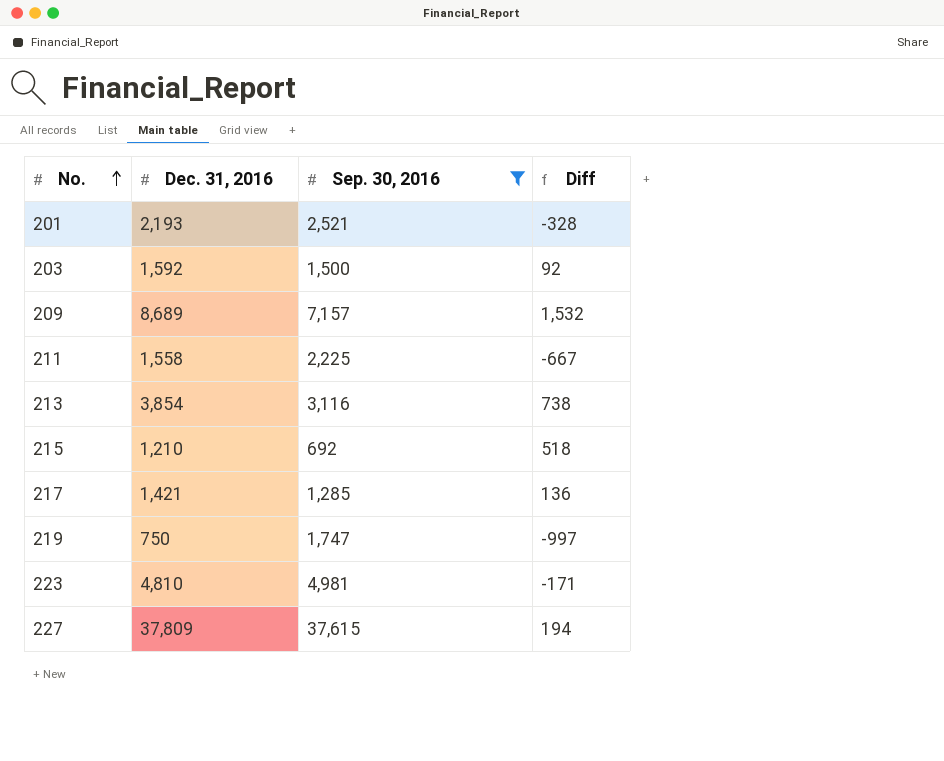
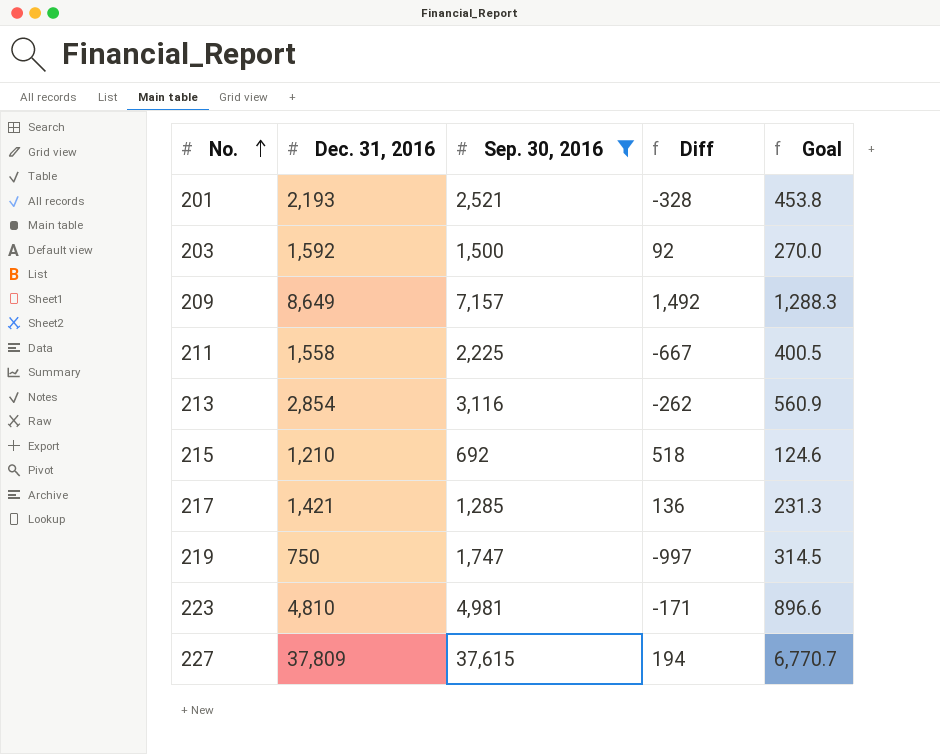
column Goal | formula: none -> [Sep. 30, 2016] * 0.18
209 | Dec. 31, 2016: 8,689 -> 8,649
209 | Diff: 1,532 -> 1,492
213 | Dec. 31, 2016: 3,854 -> 2,854
213 | Diff: 738 -> -262

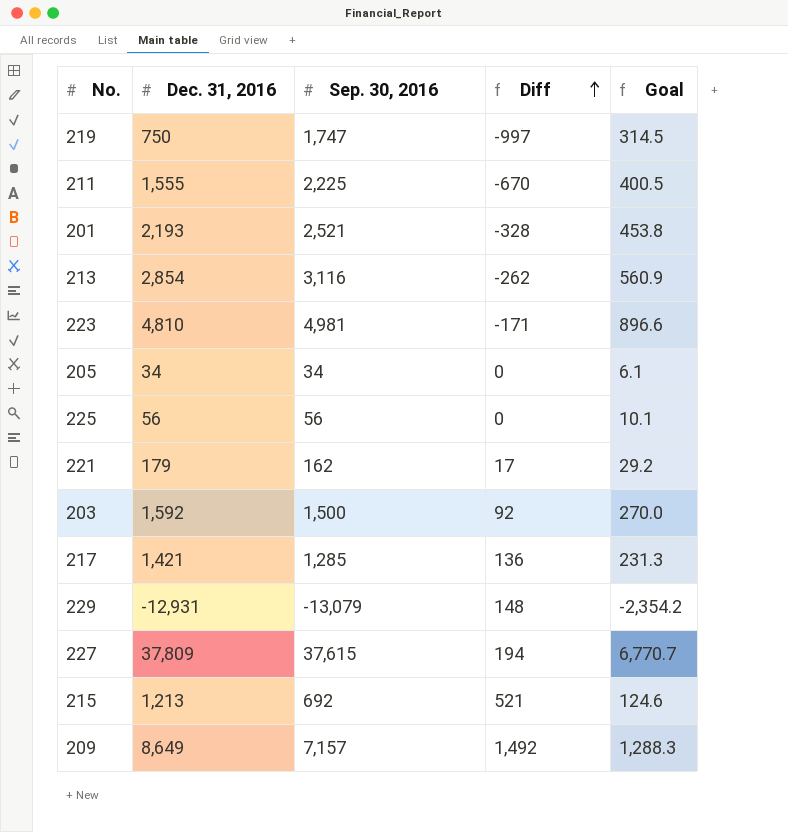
filter: Sep. 30, 2016 >= 692 -> none
row order: No. ascending -> Diff ascending
211 | Dec. 31, 2016: 1,558 -> 1,555
211 | Diff: -667 -> -670
215 | Dec. 31, 2016: 1,210 -> 1,213
215 | Diff: 518 -> 521

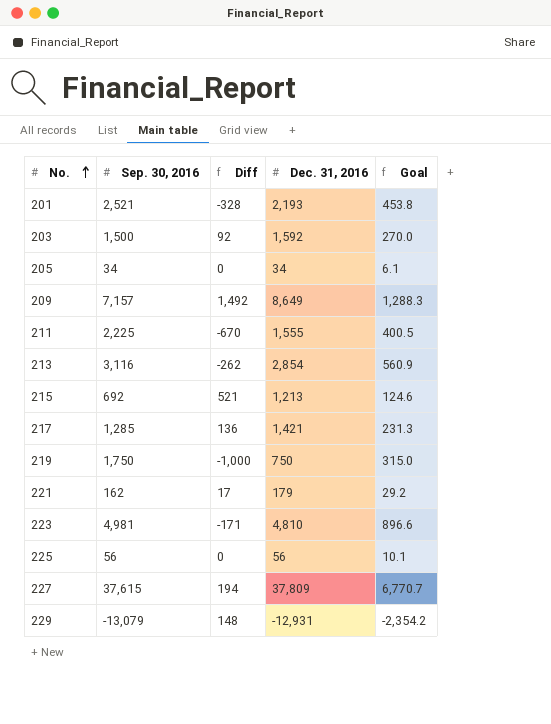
row order: Diff ascending -> No. ascending
column Dec. 31, 2016 | position: 2 -> 4
219 | Sep. 30, 2016: 1,747 -> 1,750
219 | Diff: -997 -> -1,000
219 | Goal: 314.5 -> 315.0

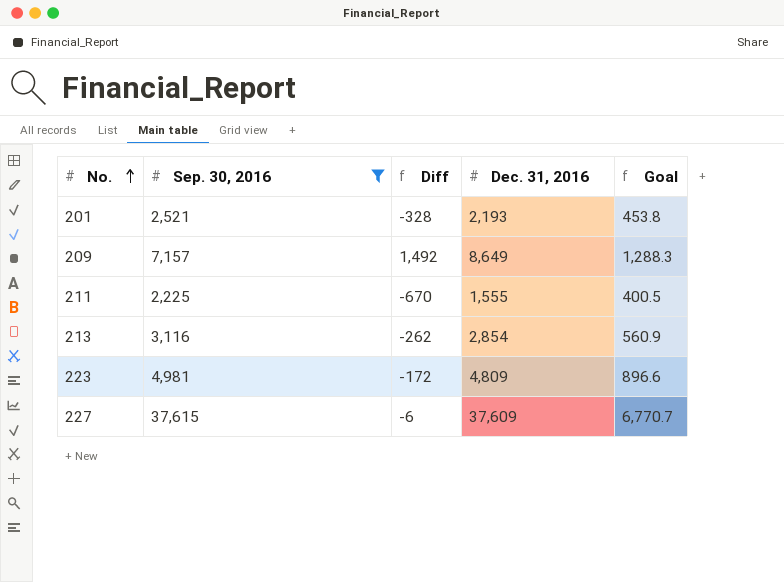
filter: none -> Sep. 30, 2016 >= 2,225
223 | Diff: -171 -> -172
223 | Dec. 31, 2016: 4,810 -> 4,809
227 | Diff: 194 -> -6
227 | Dec. 31, 2016: 37,809 -> 37,609

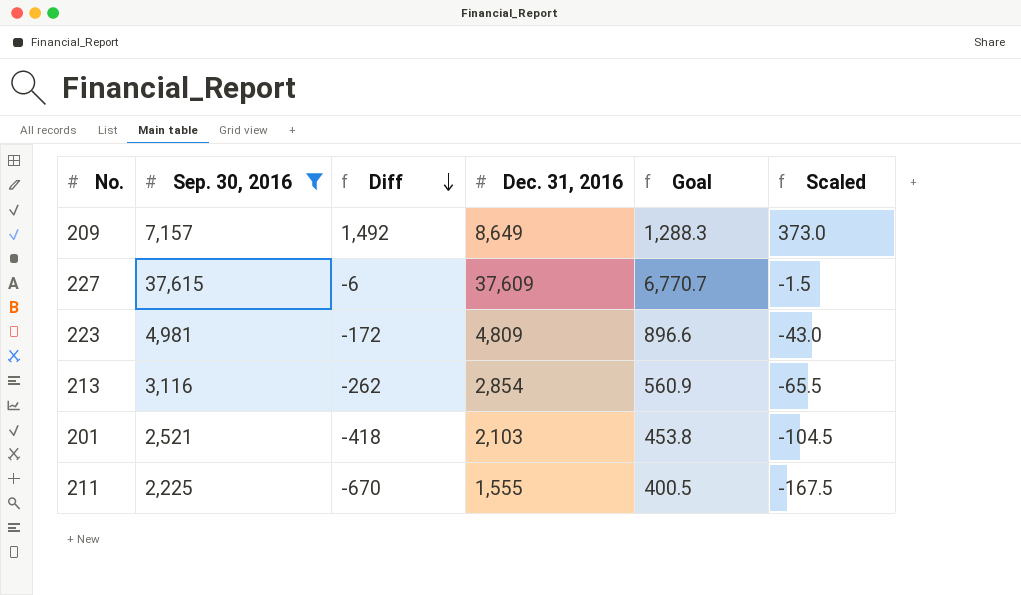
row order: No. ascending -> Diff descending
column Scaled | formula: none -> [Diff] * 0.25
201 | Diff: -328 -> -418
201 | Dec. 31, 2016: 2,193 -> 2,103

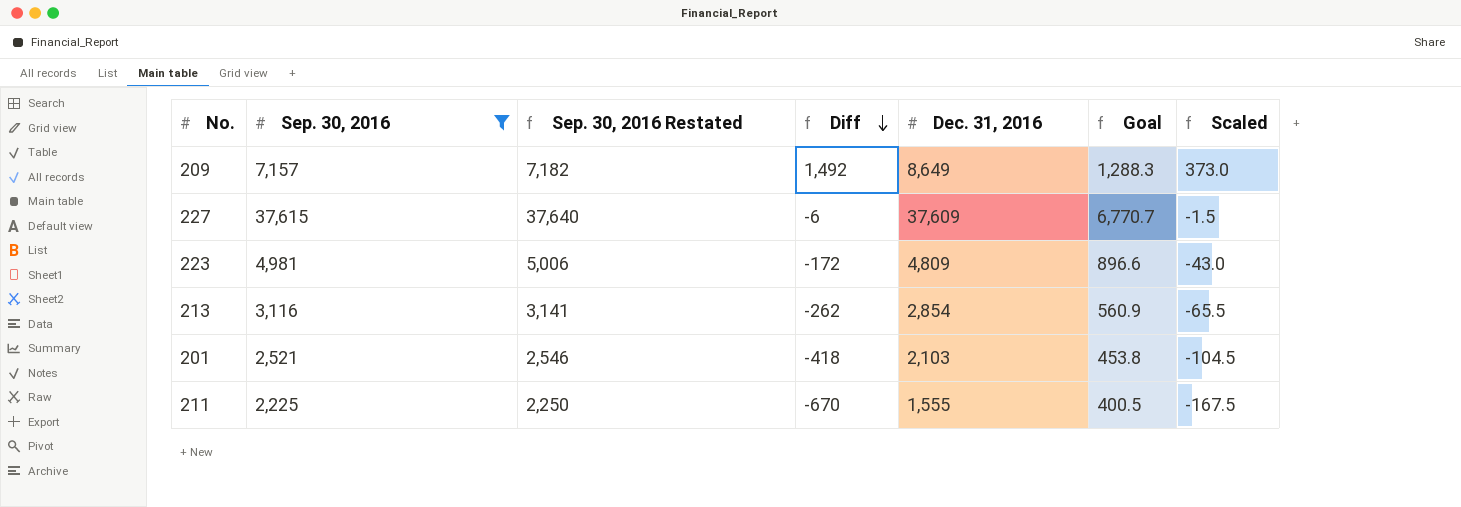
column Sep. 30, 2016 Restated | formula: none -> [Sep. 30, 2016] + 25

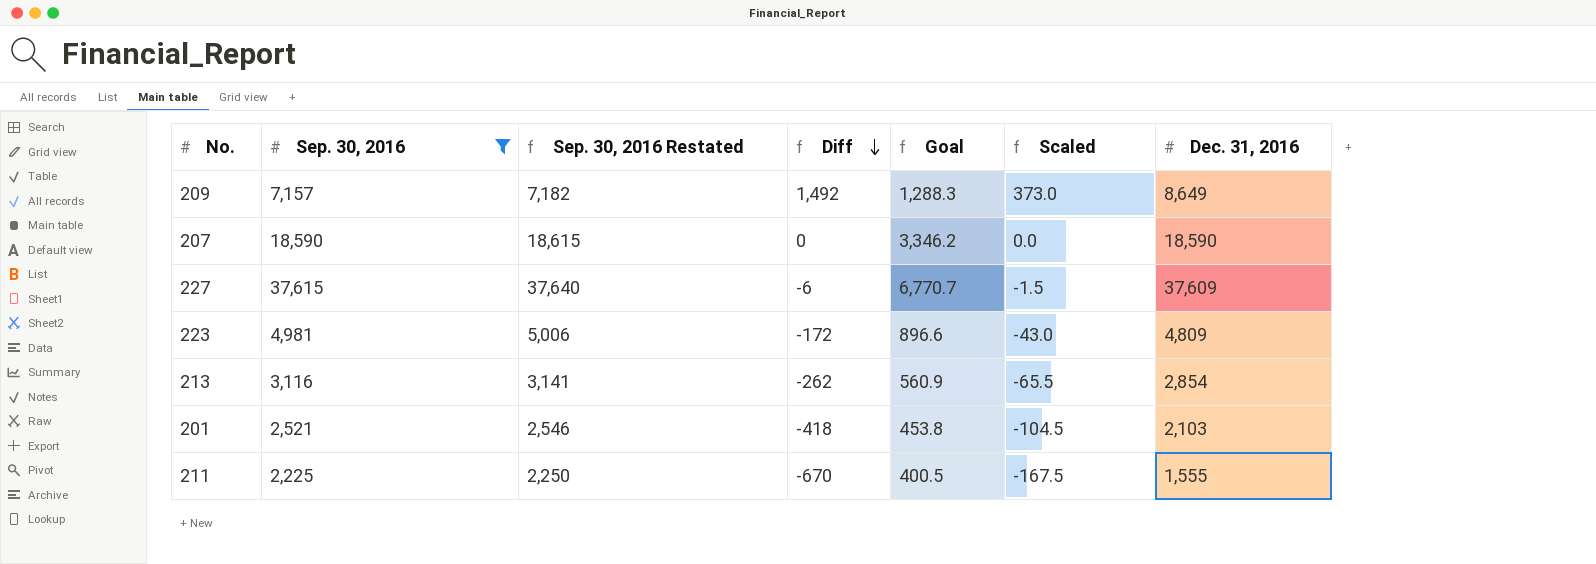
column Dec. 31, 2016 | position: 5 -> 7
row 207: none -> 18,590 | 18,615 | 0 | 3,346.2 | 0.0 | 18,590

